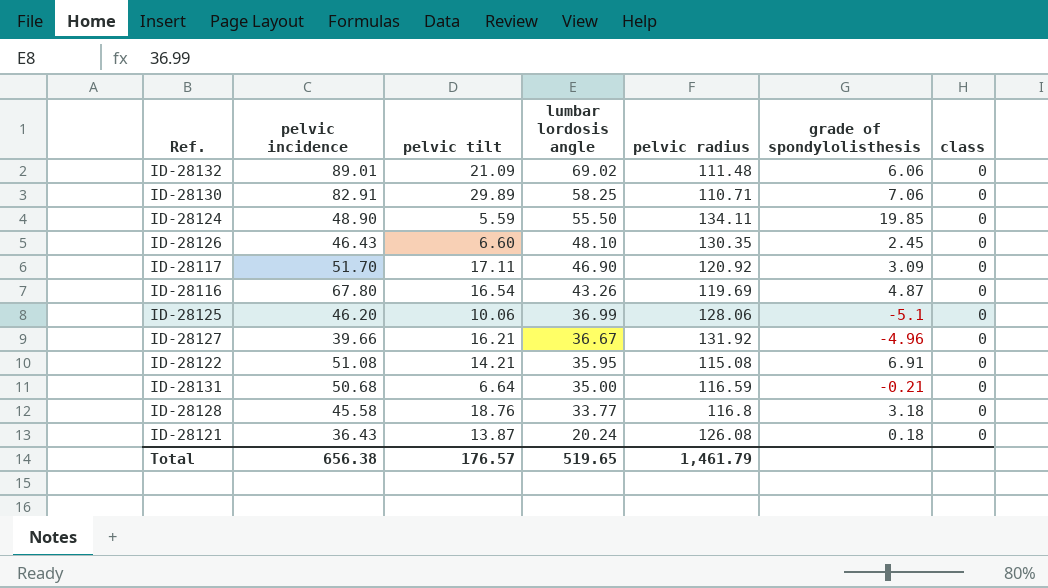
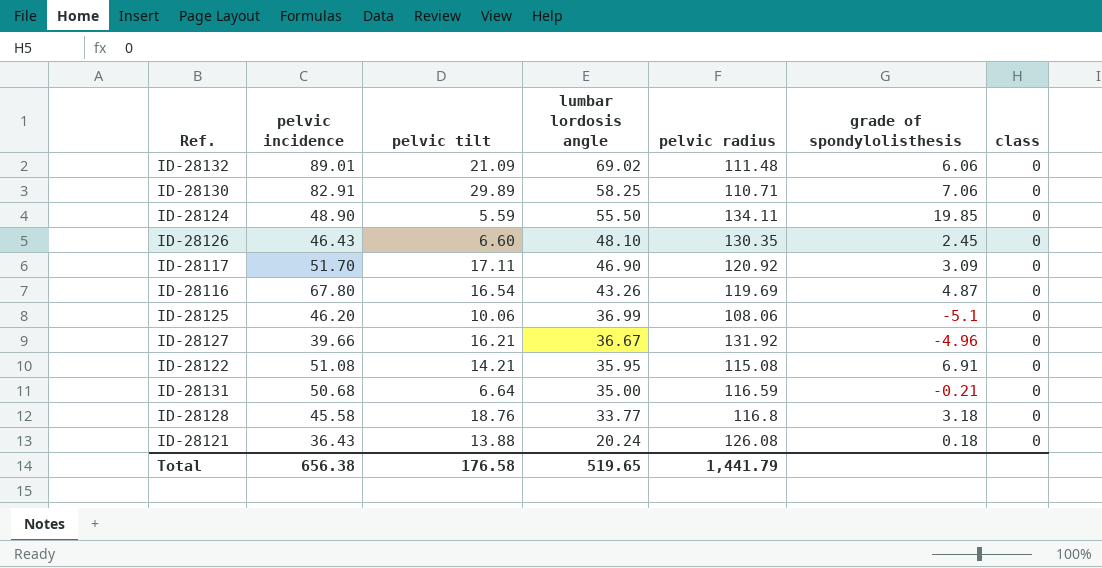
ID-28125 | pelvic radius: 128.06 -> 108.06
ID-28121 | pelvic tilt: 13.87 -> 13.88
Total | pelvic tilt: 176.57 -> 176.58
Total | pelvic radius: 1,461.79 -> 1,441.79

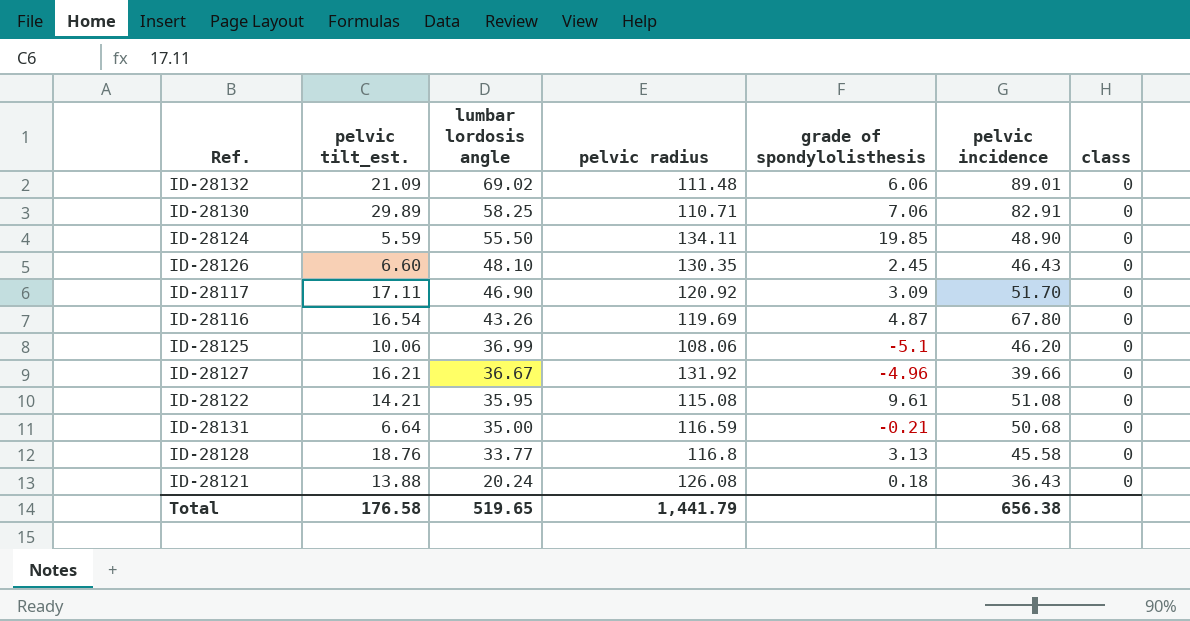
column name: pelvic tilt -> pelvic tilt_est.
column pelvic incidence | position: 2 -> 6
ID-28122 | grade of spondylolisthesis: 6.91 -> 9.61
ID-28128 | grade of spondylolisthesis: 3.18 -> 3.13

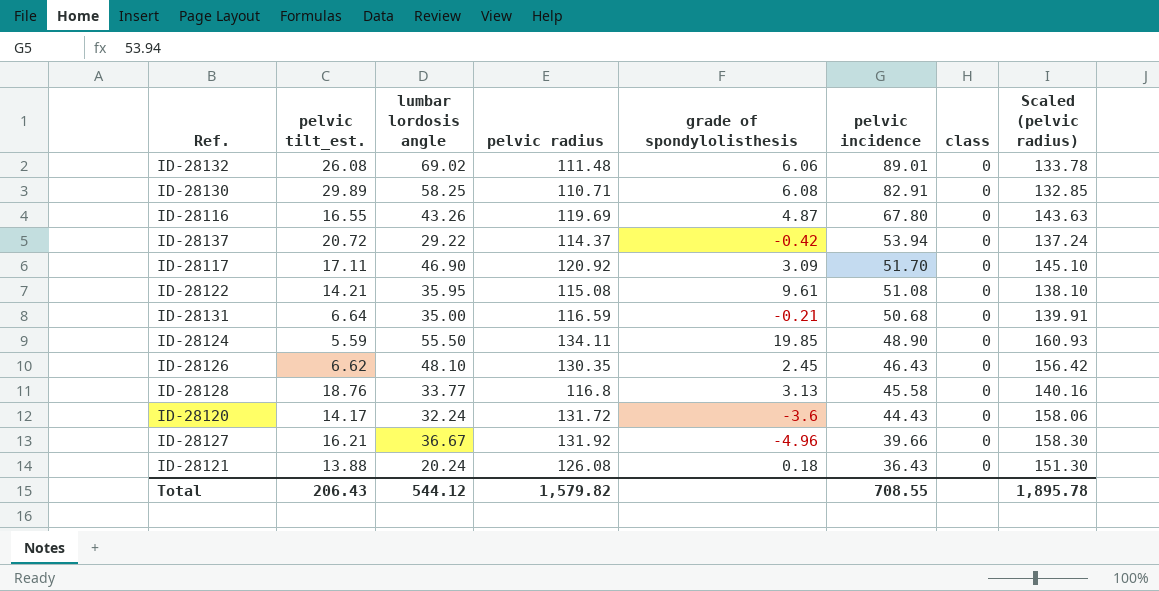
row order: lumbar lordosis angle descending -> pelvic incidence descending
column Scaled (pelvic radius) | formula: none -> [pelvic radius] * 1.2
row ID-28125: 10.06 | 36.99 | 108.06 | -5.1 | 46.20 | 0 -> none
ID-28132 | pelvic tilt_est.: 21.09 -> 26.08
ID-28130 | grade of spondylolisthesis: 7.06 -> 6.08
ID-28116 | pelvic tilt_est.: 16.54 -> 16.55
row ID-28137: none -> 20.72 | 29.22 | 114.37 | -0.42 | 53.94 | 0 | 137.24
ID-28126 | pelvic tilt_est.: 6.60 -> 6.62
row ID-28120: none -> 14.17 | 32.24 | 131.72 | -3.6 | 44.43 | 0 | 158.06
Total | pelvic tilt_est.: 176.58 -> 206.43
Total | lumbar lordosis angle: 519.65 -> 544.12
Total | pelvic radius: 1,441.79 -> 1,579.82
Total | pelvic incidence: 656.38 -> 708.55

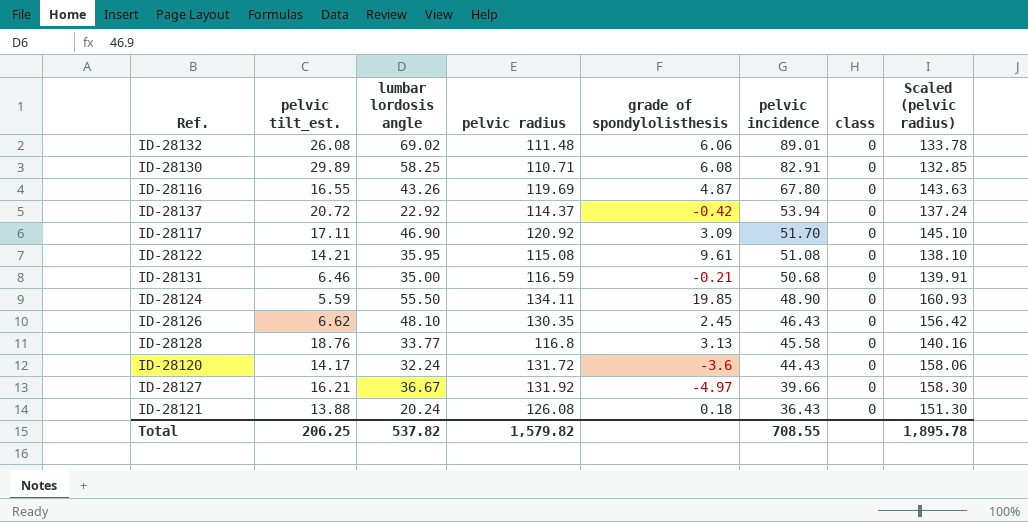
ID-28137 | lumbar lordosis angle: 29.22 -> 22.92
ID-28131 | pelvic tilt_est.: 6.64 -> 6.46
ID-28127 | grade of spondylolisthesis: -4.96 -> -4.97
Total | pelvic tilt_est.: 206.43 -> 206.25
Total | lumbar lordosis angle: 544.12 -> 537.82

